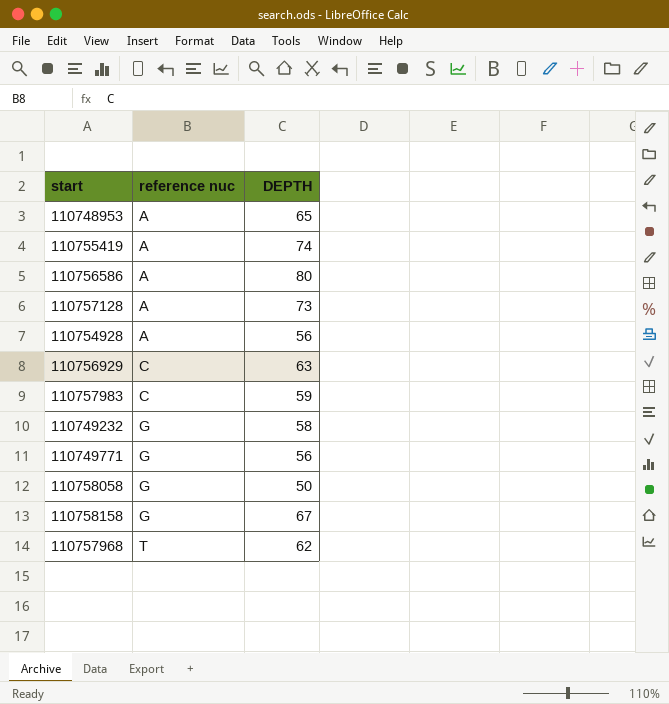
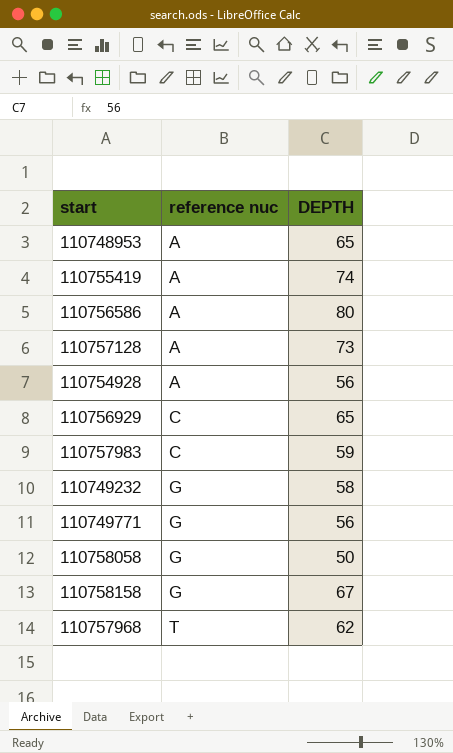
110756929 | DEPTH: 63 -> 65

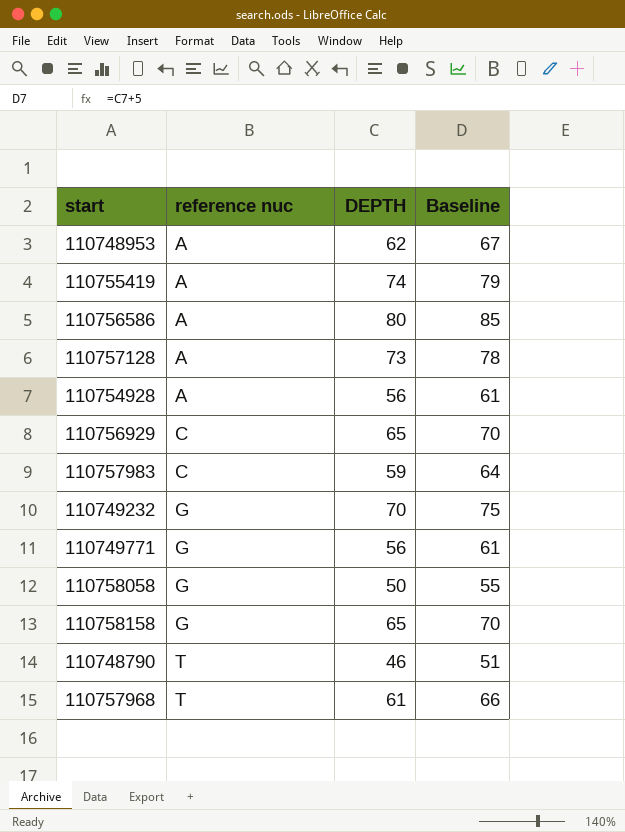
column Baseline | formula: none -> [DEPTH] + 5
110748953 | DEPTH: 65 -> 62
110749232 | DEPTH: 58 -> 70
110758158 | DEPTH: 67 -> 65
row 110748790: none -> T | 46 | 51
110757968 | DEPTH: 62 -> 61

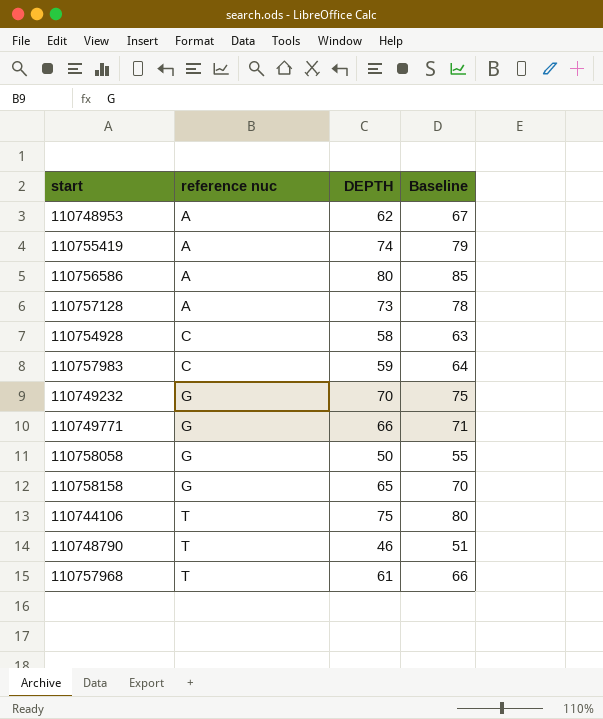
row 110756929: C | 65 | 70 -> none
110754928 | reference nuc: A -> C
110754928 | DEPTH: 56 -> 58
110754928 | Baseline: 61 -> 63
110749771 | DEPTH: 56 -> 66
110749771 | Baseline: 61 -> 71
row 110744106: none -> T | 75 | 80

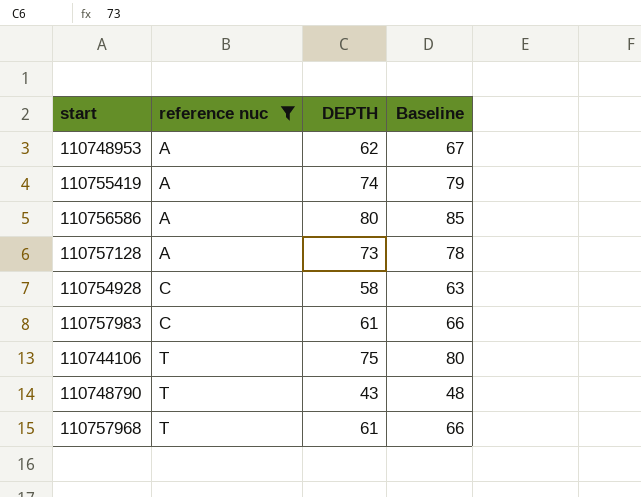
filter: none -> reference nuc != G
110757983 | DEPTH: 59 -> 61
110757983 | Baseline: 64 -> 66
110748790 | DEPTH: 46 -> 43
110748790 | Baseline: 51 -> 48

